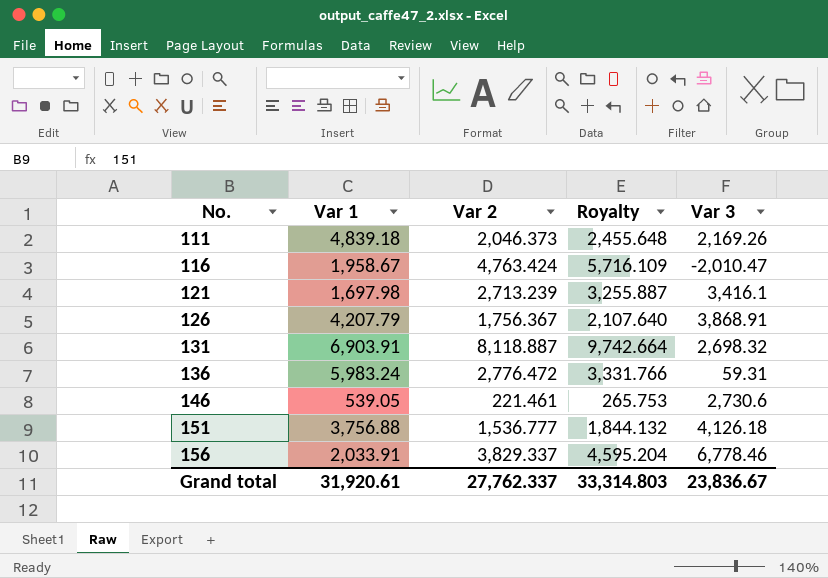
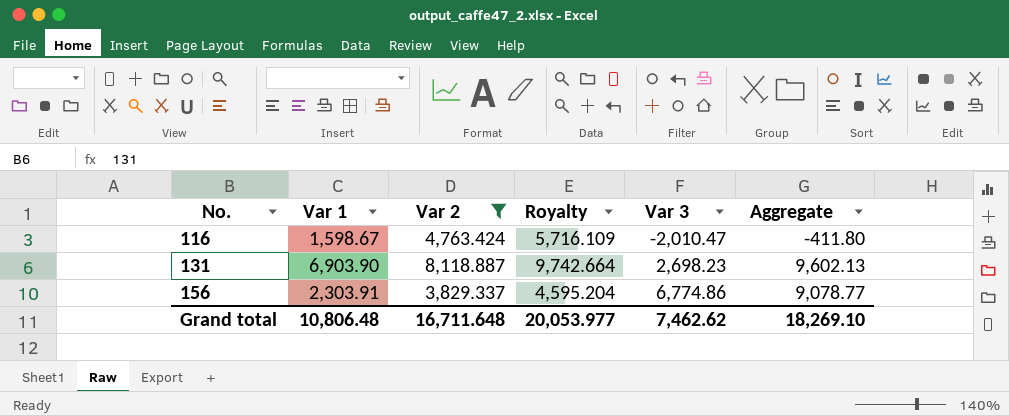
filter: none -> Var 2 >= 3,829.337
column Aggregate | formula: none -> [Var 1] + [Var 3]
116 | Var 1: 1,958.67 -> 1,598.67
131 | Var 1: 6,903.91 -> 6,903.90
131 | Var 3: 2,698.32 -> 2,698.23
156 | Var 1: 2,033.91 -> 2,303.91
156 | Var 3: 6,778.46 -> 6,774.86
Grand total | Var 1: 31,920.61 -> 10,806.48
Grand total | Var 2: 27,762.337 -> 16,711.648
Grand total | Royalty: 33,314.803 -> 20,053.977
Grand total | Var 3: 23,836.67 -> 7,462.62

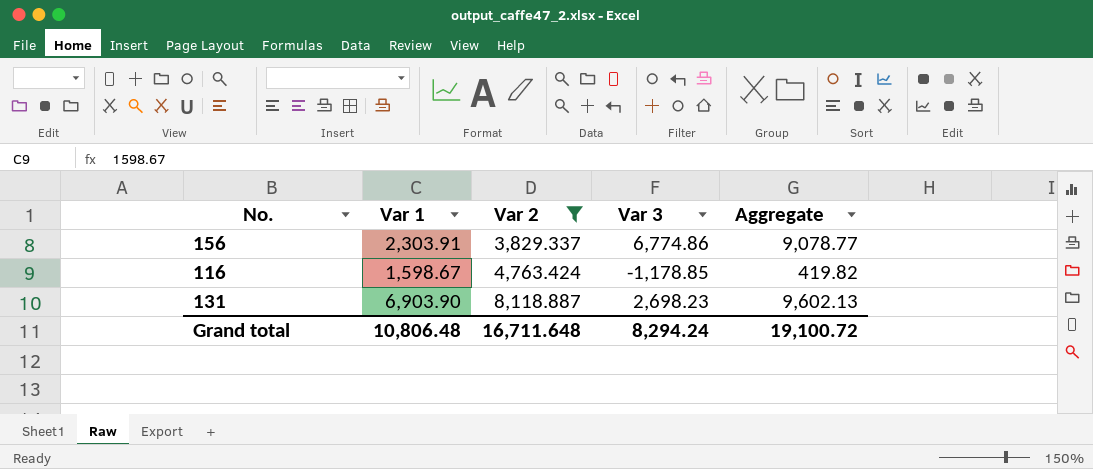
row order: No. ascending -> Var 2 ascending
column Royalty | formula: [Var 2] * 1.2 -> none
116 | Var 3: -2,010.47 -> -1,178.85
116 | Aggregate: -411.80 -> 419.82
Grand total | Var 3: 7,462.62 -> 8,294.24
Grand total | Aggregate: 18,269.10 -> 19,100.72

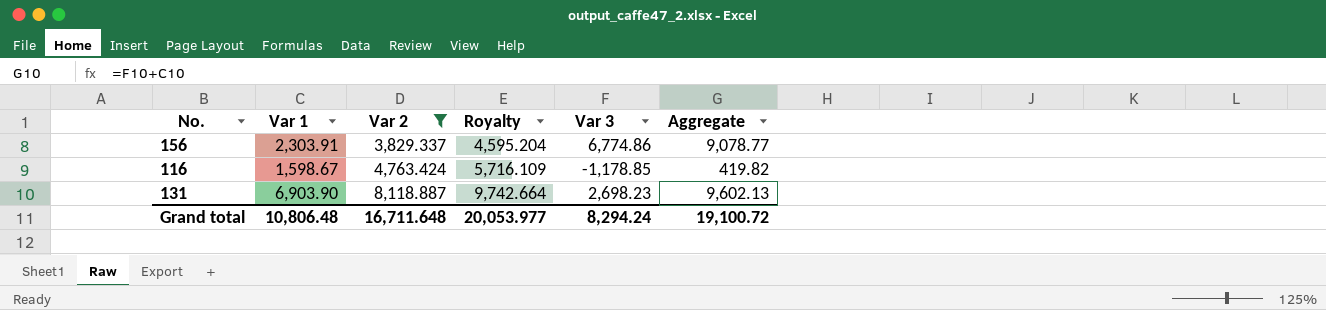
column Royalty | formula: none -> [Var 2] * 1.2

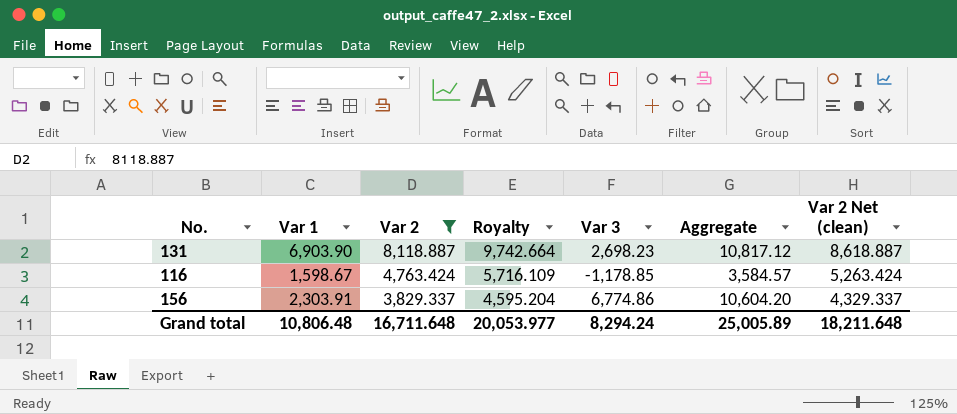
row order: Var 2 ascending -> Var 2 descending
column Aggregate | formula: [Var 1] + [Var 3] -> [Var 2] + [Var 3]
column Var 2 Net (clean) | formula: none -> [Var 2] + 500
Grand total | Aggregate: 19,100.72 -> 25,005.89

